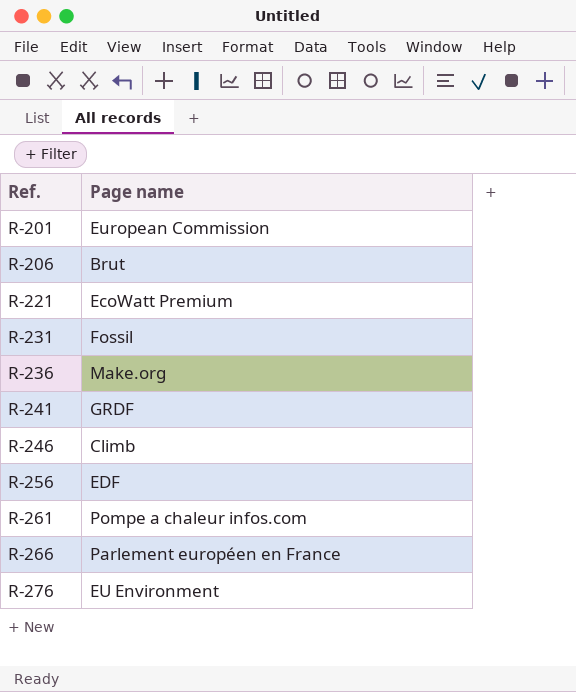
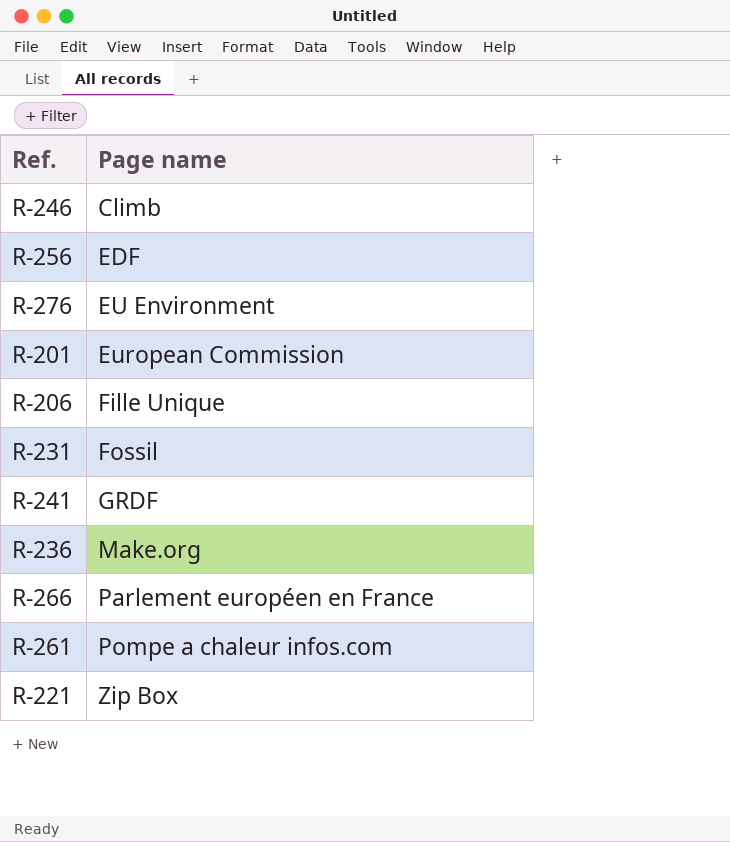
row order: Ref. ascending -> Page name ascending
R-206 | Page name: Brut -> Fille Unique
R-221 | Page name: EcoWatt Premium -> Zip Box

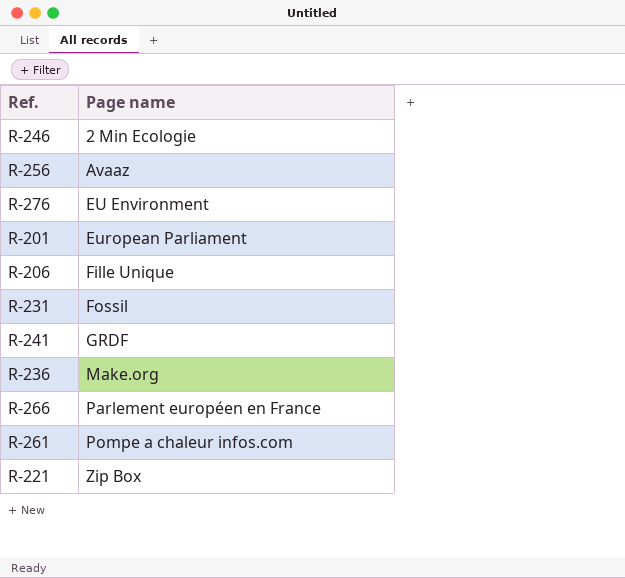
R-246 | Page name: Climb -> 2 Min Ecologie
R-256 | Page name: EDF -> Avaaz
R-201 | Page name: European Commission -> European Parliament

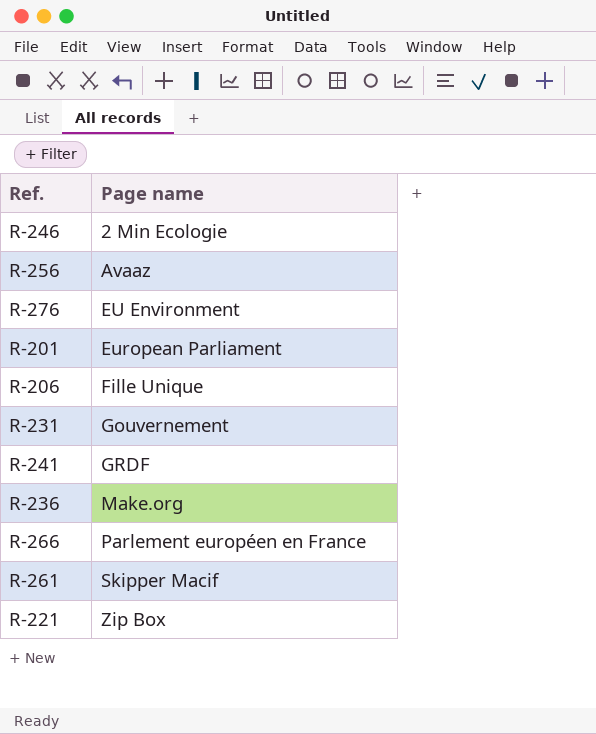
R-231 | Page name: Fossil -> Gouvernement
R-261 | Page name: Pompe a chaleur infos.com -> Skipper Macif

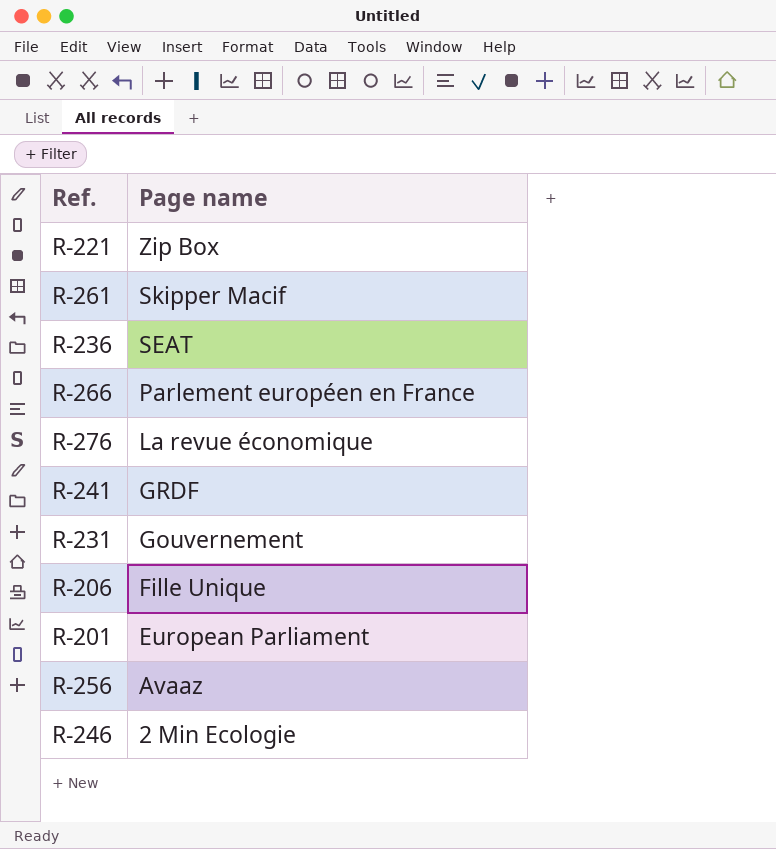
row order: Page name ascending -> Page name descending
R-236 | Page name: Make.org -> SEAT
R-276 | Page name: EU Environment -> La revue économique

